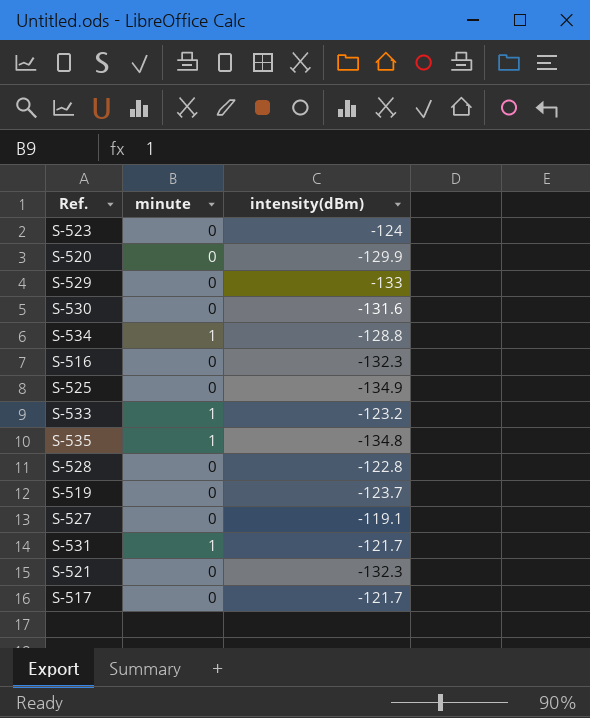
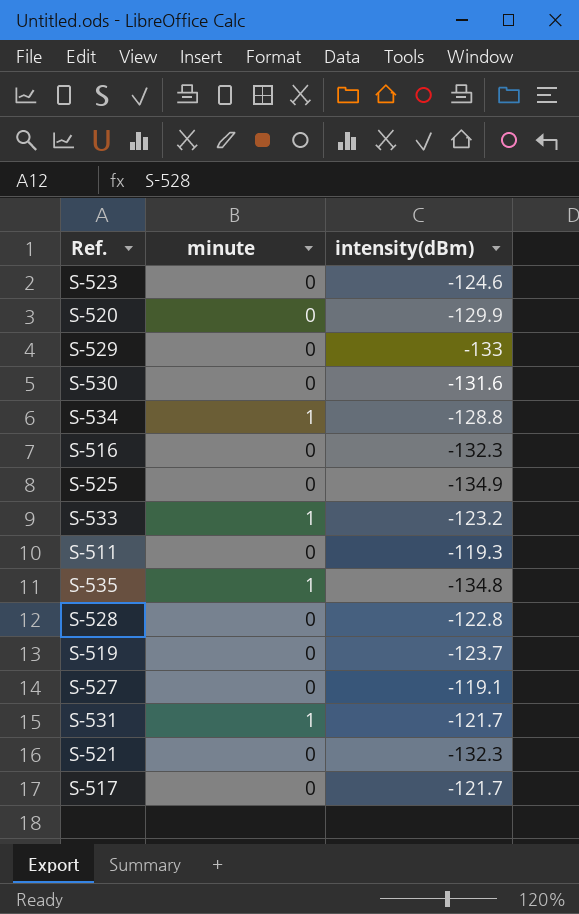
S-523 | intensity(dBm): -124 -> -124.6
row S-511: none -> 0 | -119.3

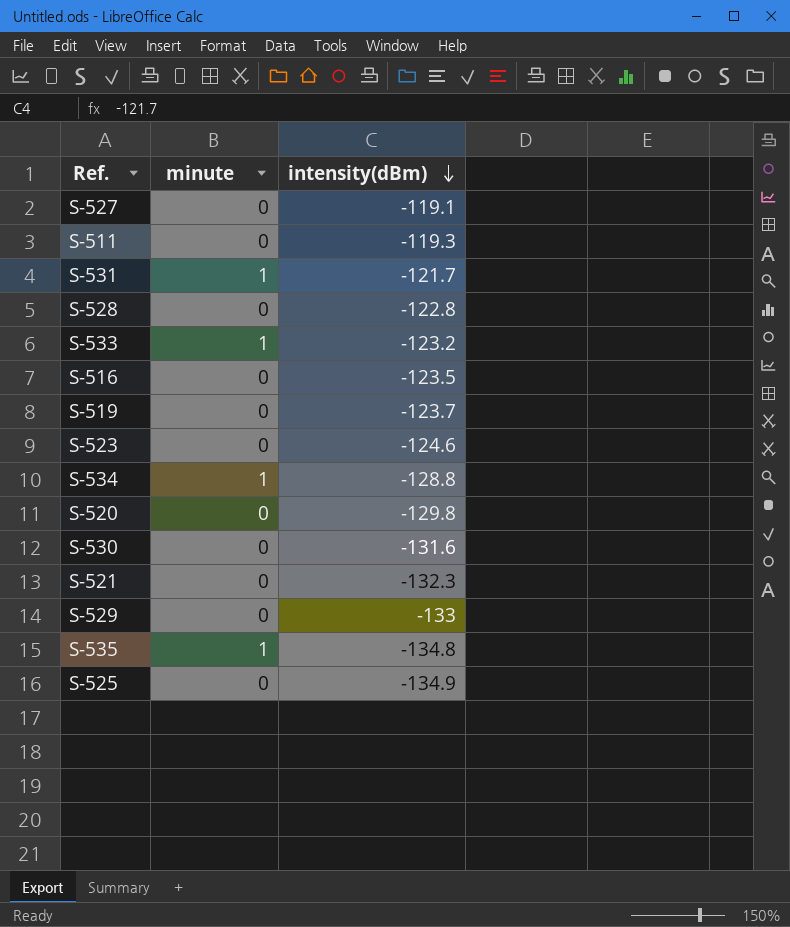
row order: none -> intensity(dBm) descending
row S-517: 0 | -121.7 -> none
S-516 | intensity(dBm): -132.3 -> -123.5
S-520 | intensity(dBm): -129.9 -> -129.8

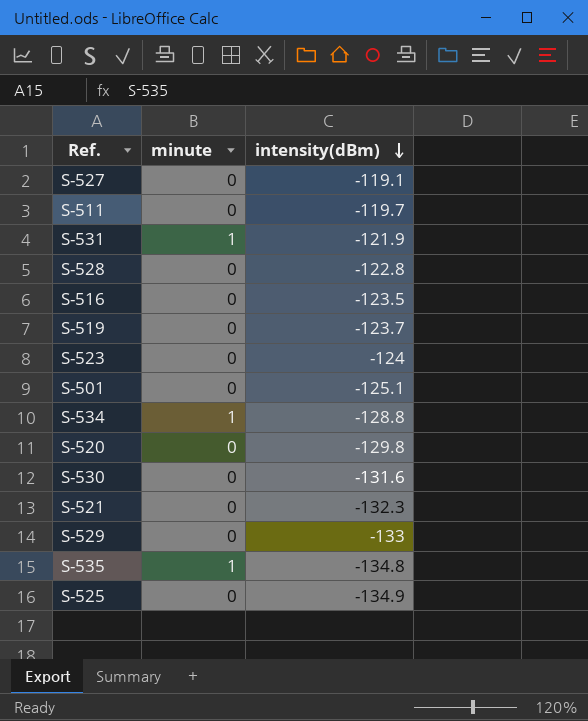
row S-533: 1 | -123.2 -> none
S-511 | intensity(dBm): -119.3 -> -119.7
S-531 | intensity(dBm): -121.7 -> -121.9
S-523 | intensity(dBm): -124.6 -> -124
row S-501: none -> 0 | -125.1

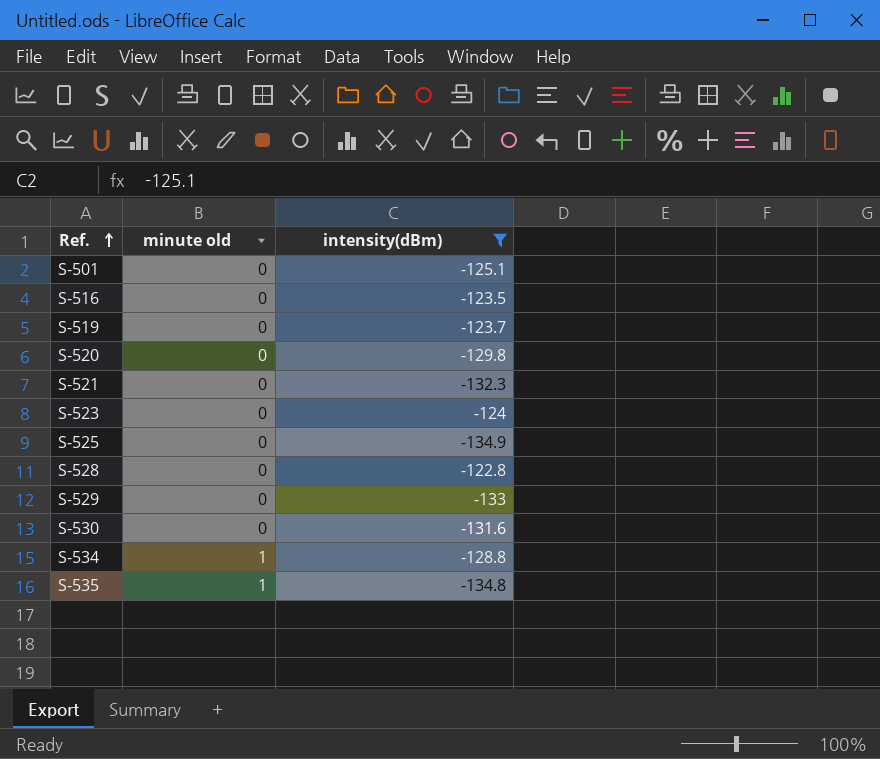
filter: none -> intensity(dBm) <= -122.8
row order: intensity(dBm) descending -> Ref. ascending
column name: minute -> minute old

